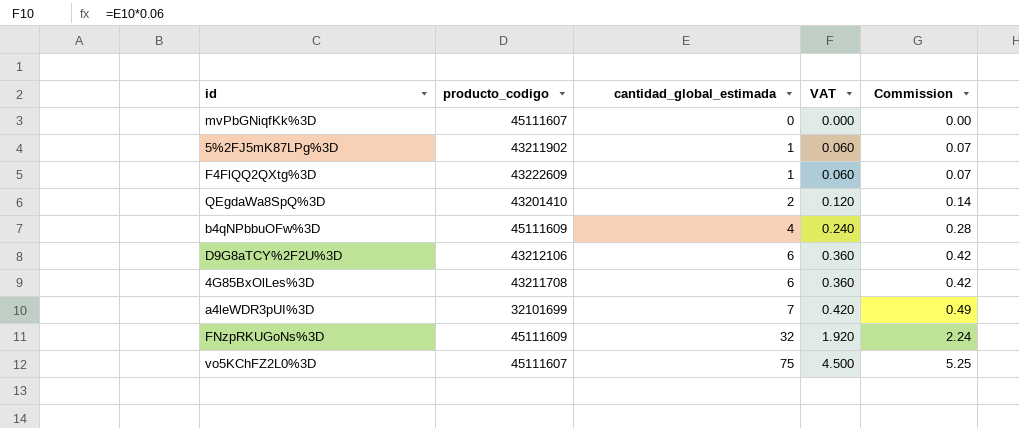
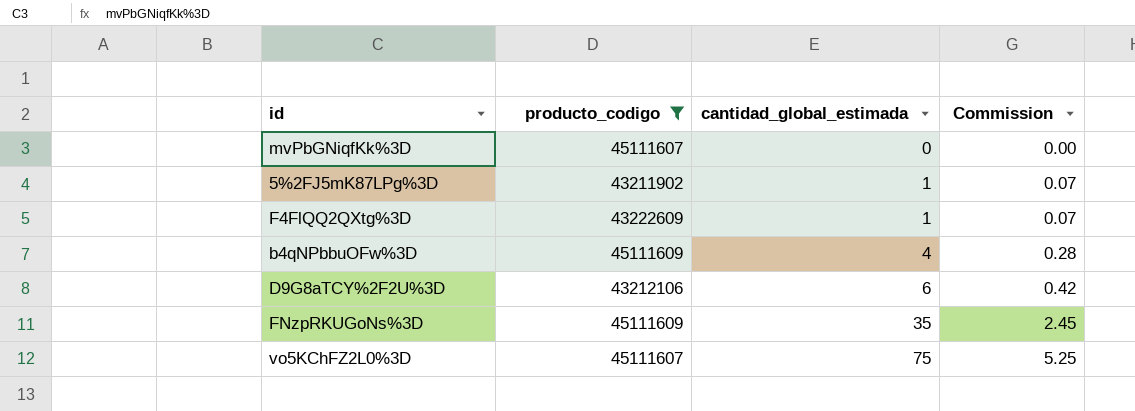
filter: none -> producto_codigo >= 43211902
column VAT | formula: [cantidad_global_estimada] * 0.06 -> none
FNzpRKUGoNs%3D | cantidad_global_estimada: 32 -> 35
FNzpRKUGoNs%3D | Commission: 2.24 -> 2.45

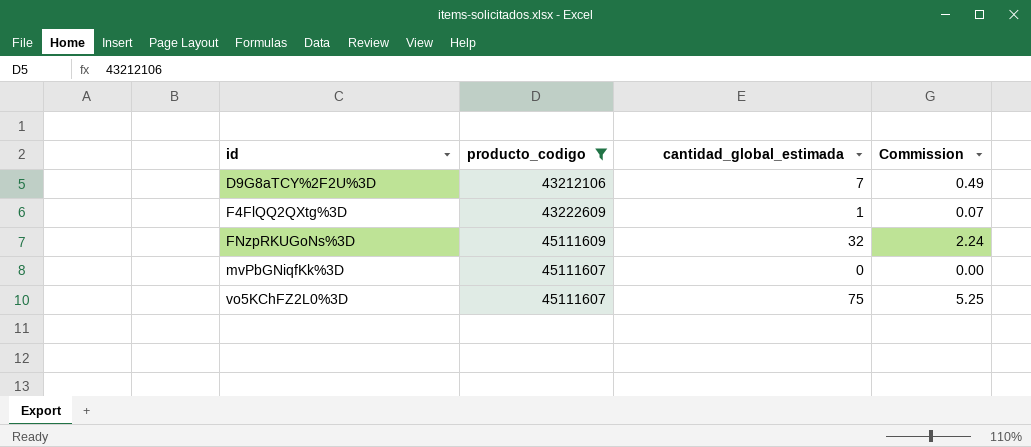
row order: cantidad_global_estimada ascending -> id ascending
row 5%2FJ5mK87LPg%3D: 43211902 | 1 | 0.07 -> none
row b4qNPbbuOFw%3D: 45111609 | 4 | 0.28 -> none
D9G8aTCY%2F2U%3D | cantidad_global_estimada: 6 -> 7
D9G8aTCY%2F2U%3D | Commission: 0.42 -> 0.49
FNzpRKUGoNs%3D | cantidad_global_estimada: 35 -> 32
FNzpRKUGoNs%3D | Commission: 2.45 -> 2.24

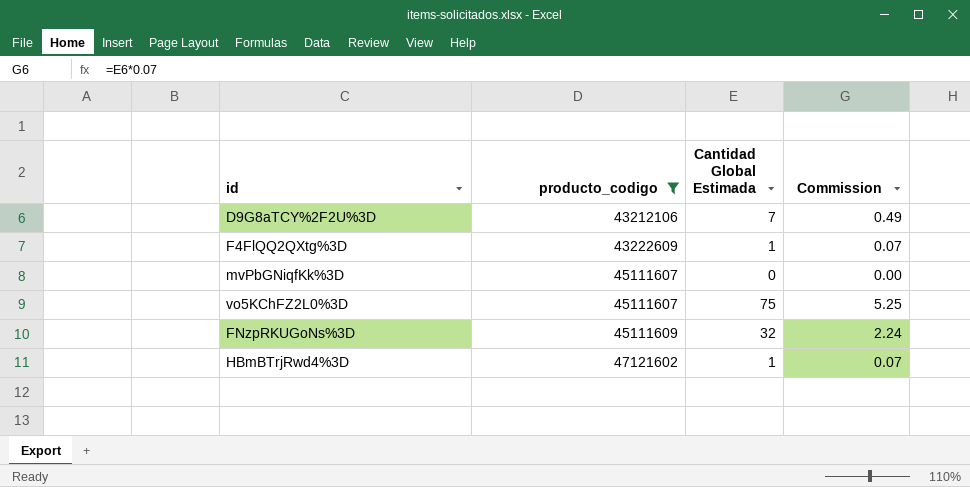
row order: id ascending -> producto_codigo ascending
column name: cantidad_global_estimada -> Cantidad Global Estimada
row HBmBTrjRwd4%3D: none -> 47121602 | 1 | 0.07

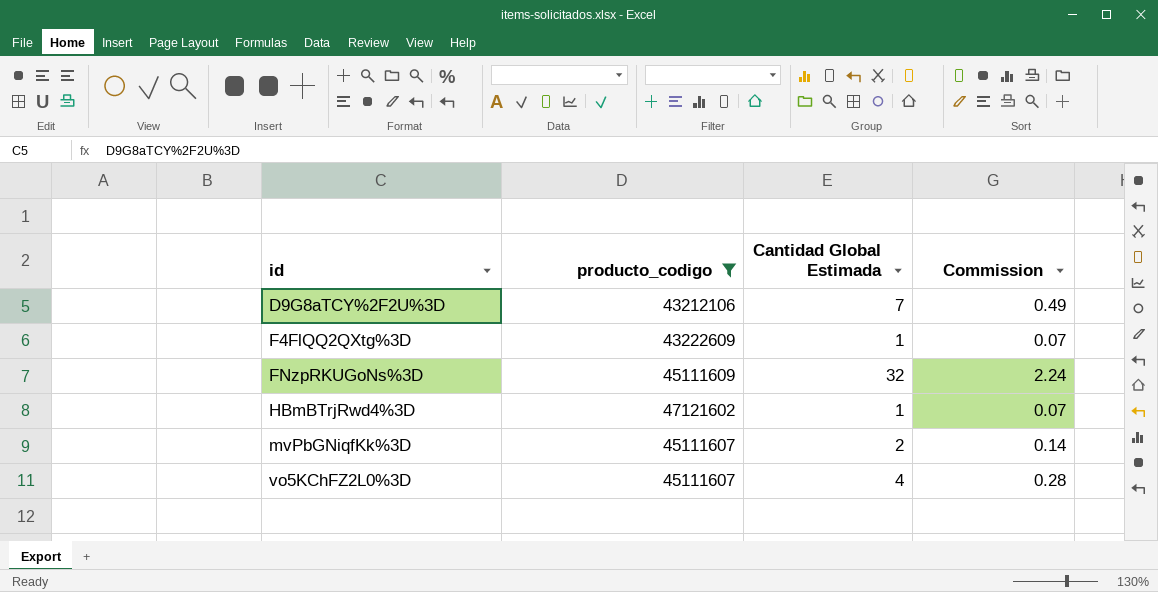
row order: producto_codigo ascending -> id ascending
mvPbGNiqfKk%3D | Cantidad Global Estimada: 0 -> 2
mvPbGNiqfKk%3D | Commission: 0.00 -> 0.14
vo5KChFZ2L0%3D | Cantidad Global Estimada: 75 -> 4
vo5KChFZ2L0%3D | Commission: 5.25 -> 0.28

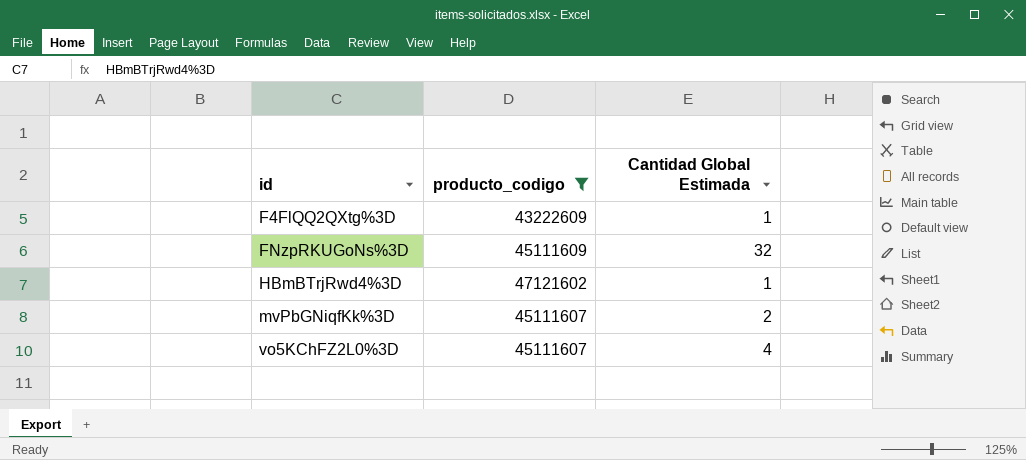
column Commission | formula: [Cantidad Global Estimada] * 0.07 -> none
row D9G8aTCY%2F2U%3D: 43212106 | 7 | 0.49 -> none

